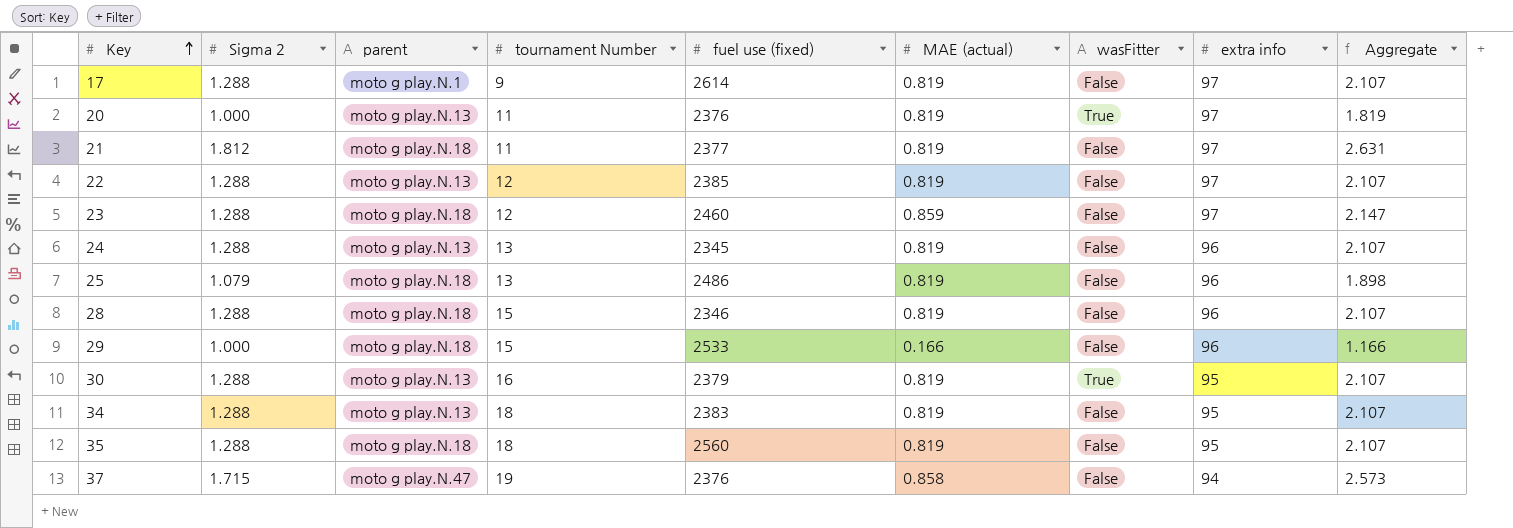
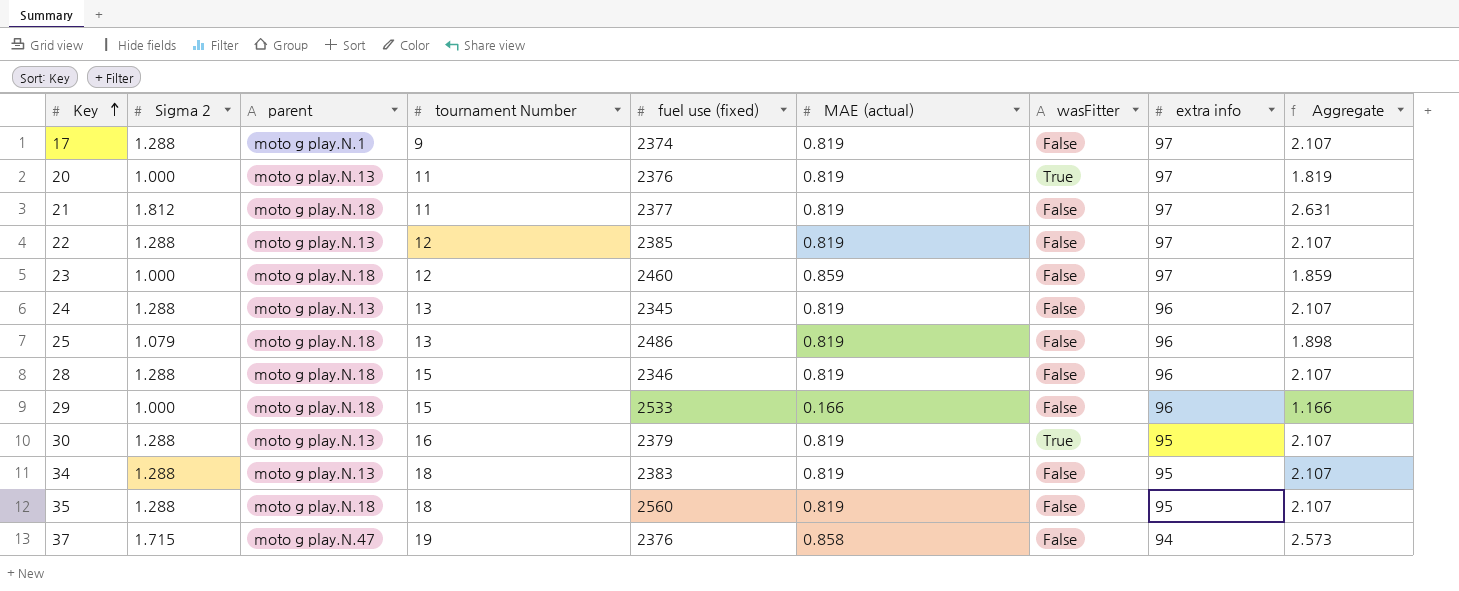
17 | fuel use (fixed): 2614 -> 2374
23 | Sigma 2: 1.288 -> 1.000
23 | Aggregate: 2.147 -> 1.859

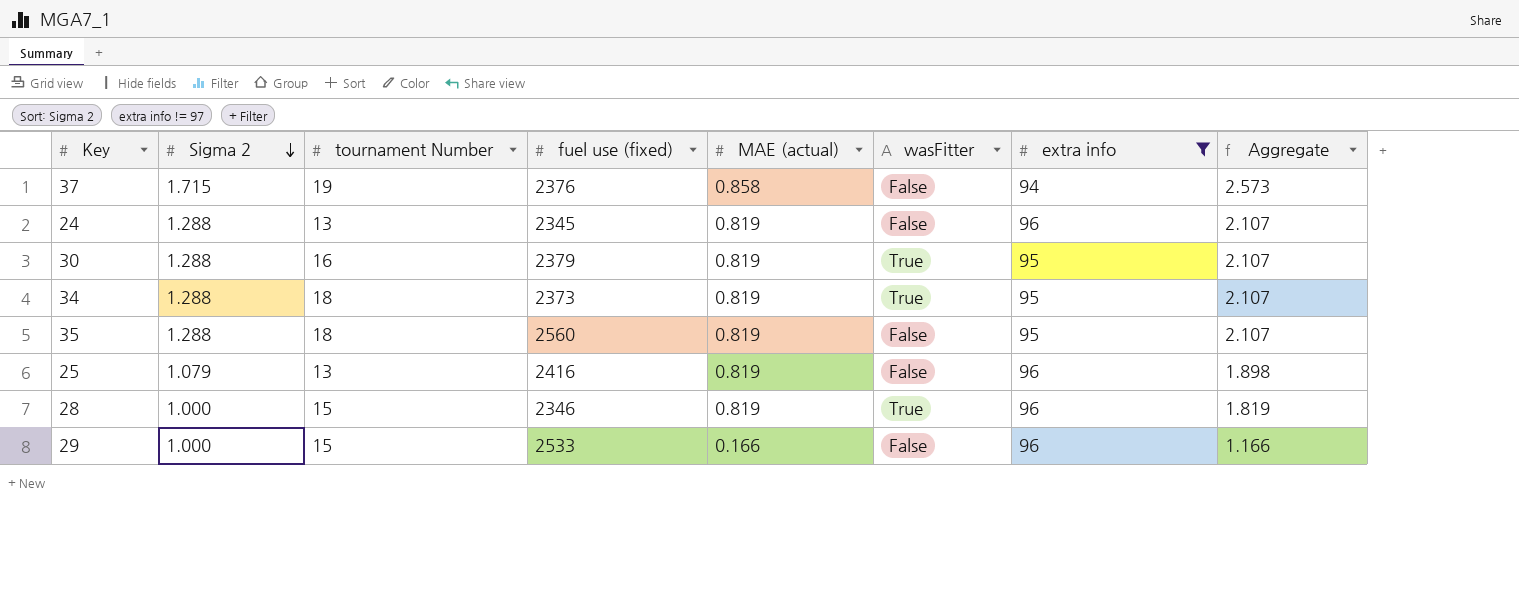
filter: none -> extra info != 97
row order: Key ascending -> Sigma 2 descending
column parent | position: 3 -> none
34 | fuel use (fixed): 2383 -> 2373
34 | wasFitter: False -> True
25 | fuel use (fixed): 2486 -> 2416
28 | Sigma 2: 1.288 -> 1.000
28 | wasFitter: False -> True
28 | Aggregate: 2.107 -> 1.819

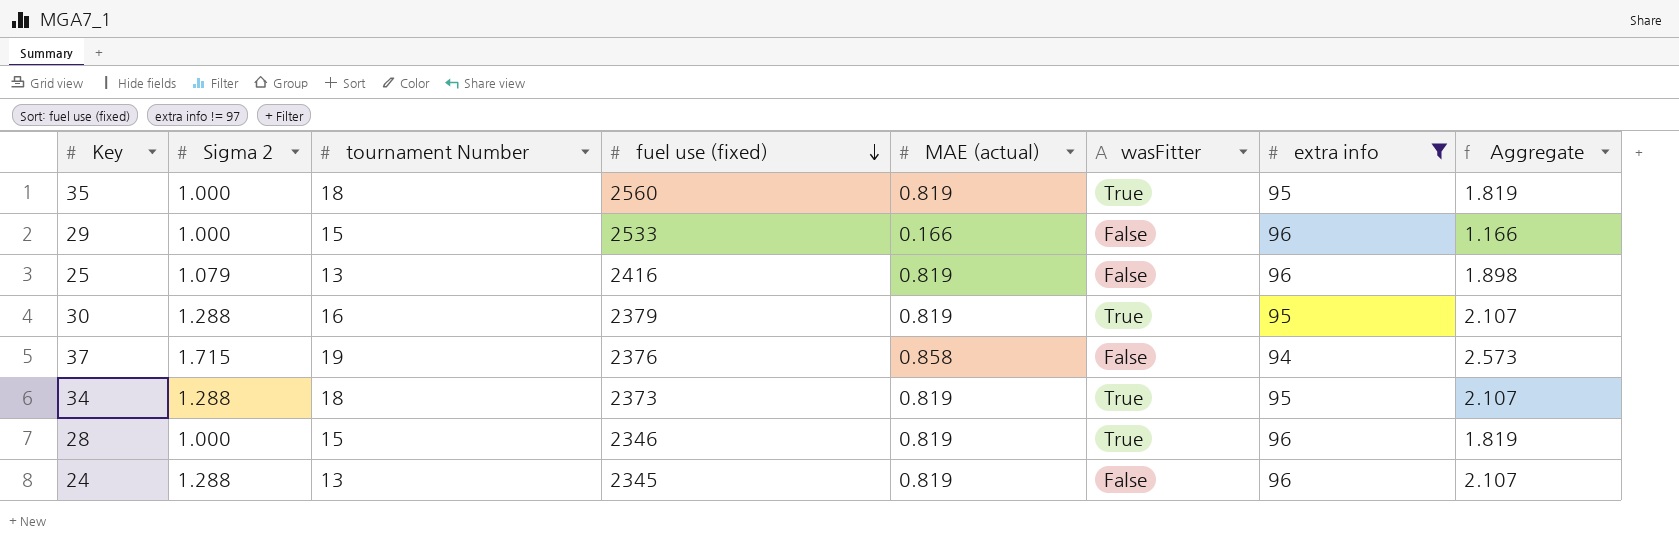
row order: Sigma 2 descending -> fuel use (fixed) descending
35 | Sigma 2: 1.288 -> 1.000
35 | wasFitter: False -> True
35 | Aggregate: 2.107 -> 1.819

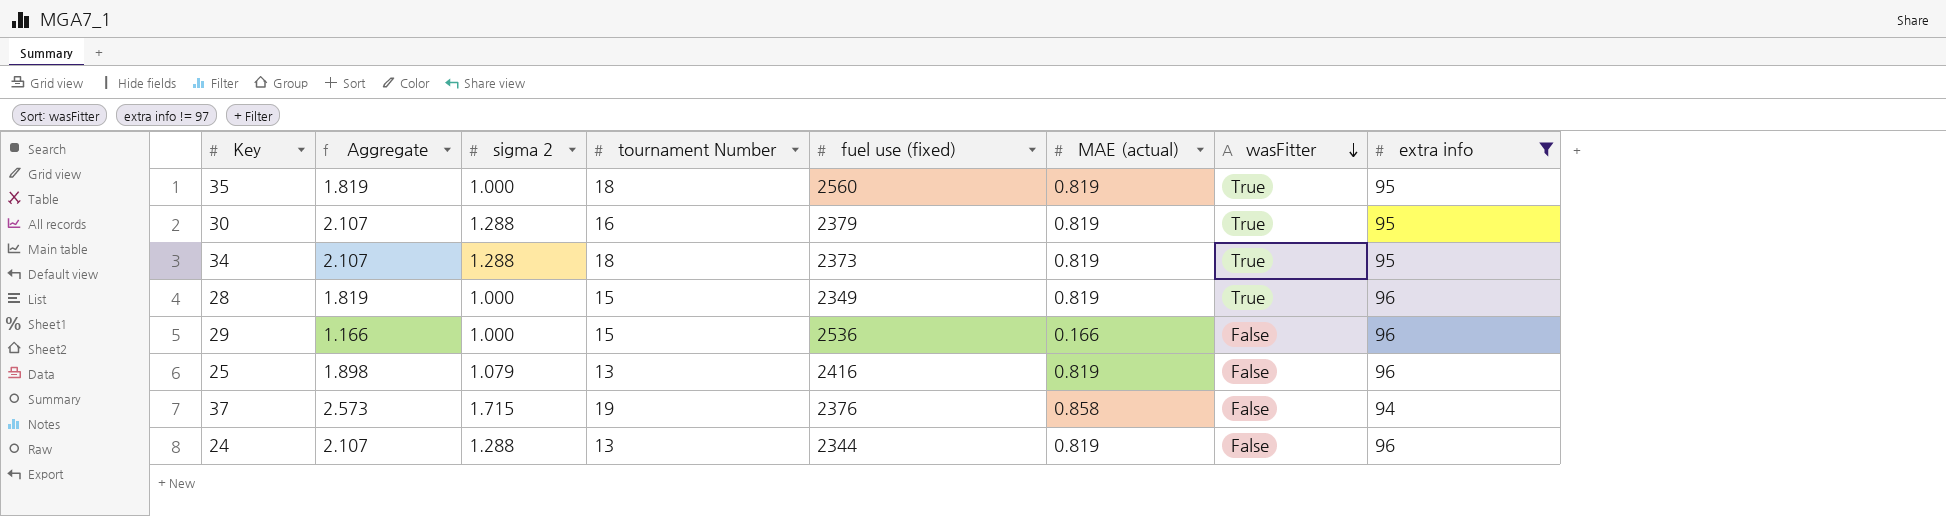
row order: fuel use (fixed) descending -> wasFitter descending
column Aggregate | position: 8 -> 2
column name: Sigma 2 -> sigma 2
28 | fuel use (fixed): 2346 -> 2349
29 | fuel use (fixed): 2533 -> 2536
24 | fuel use (fixed): 2345 -> 2344

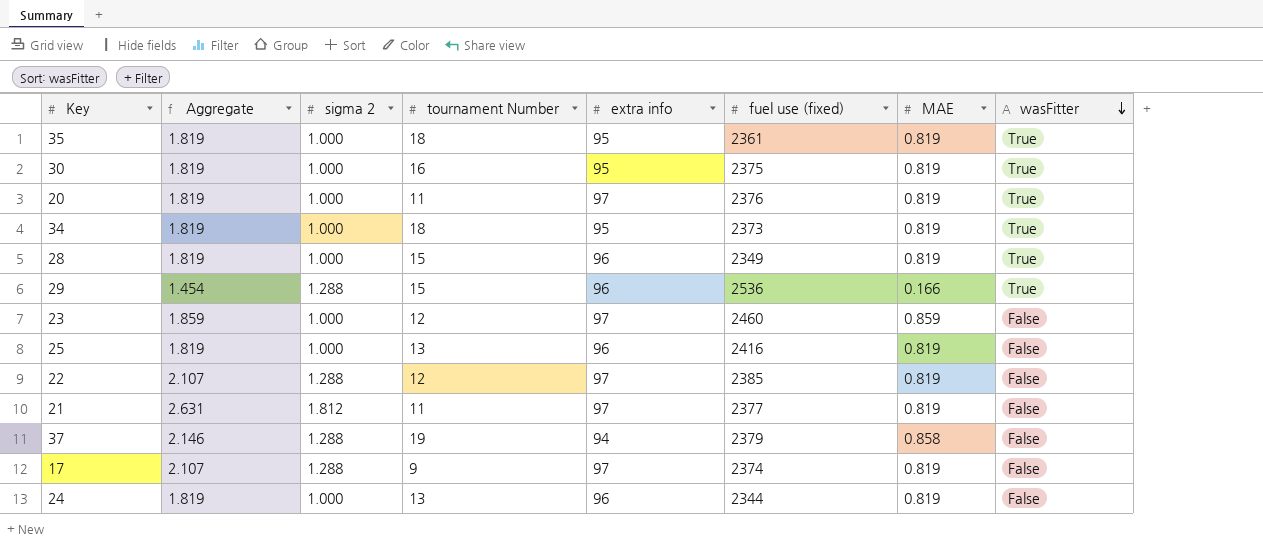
filter: extra info != 97 -> none
column extra info | position: 8 -> 5
column name: MAE (actual) -> MAE
35 | fuel use (fixed): 2560 -> 2361
30 | Aggregate: 2.107 -> 1.819
30 | sigma 2: 1.288 -> 1.000
30 | fuel use (fixed): 2379 -> 2375
34 | Aggregate: 2.107 -> 1.819
34 | sigma 2: 1.288 -> 1.000
29 | Aggregate: 1.166 -> 1.454
29 | sigma 2: 1.000 -> 1.288
29 | wasFitter: False -> True
25 | Aggregate: 1.898 -> 1.819
25 | sigma 2: 1.079 -> 1.000
37 | Aggregate: 2.573 -> 2.146
37 | sigma 2: 1.715 -> 1.288
37 | fuel use (fixed): 2376 -> 2379
24 | Aggregate: 2.107 -> 1.819
24 | sigma 2: 1.288 -> 1.000

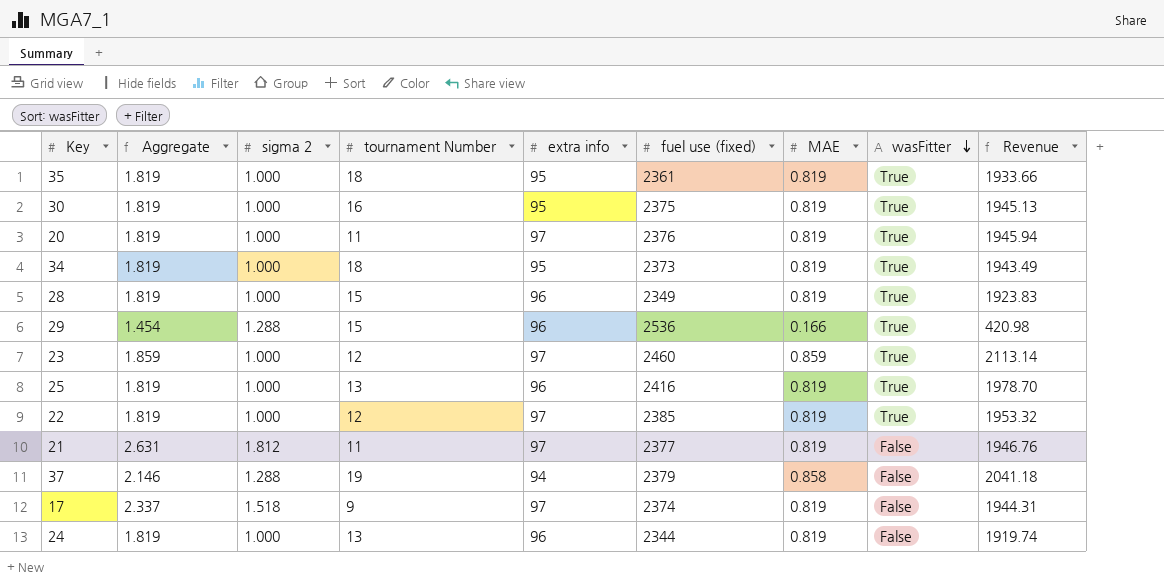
column Revenue | formula: none -> [fuel use (fixed)] * [MAE]
23 | wasFitter: False -> True
25 | wasFitter: False -> True
22 | Aggregate: 2.107 -> 1.819
22 | sigma 2: 1.288 -> 1.000
22 | wasFitter: False -> True
17 | Aggregate: 2.107 -> 2.337
17 | sigma 2: 1.288 -> 1.518

